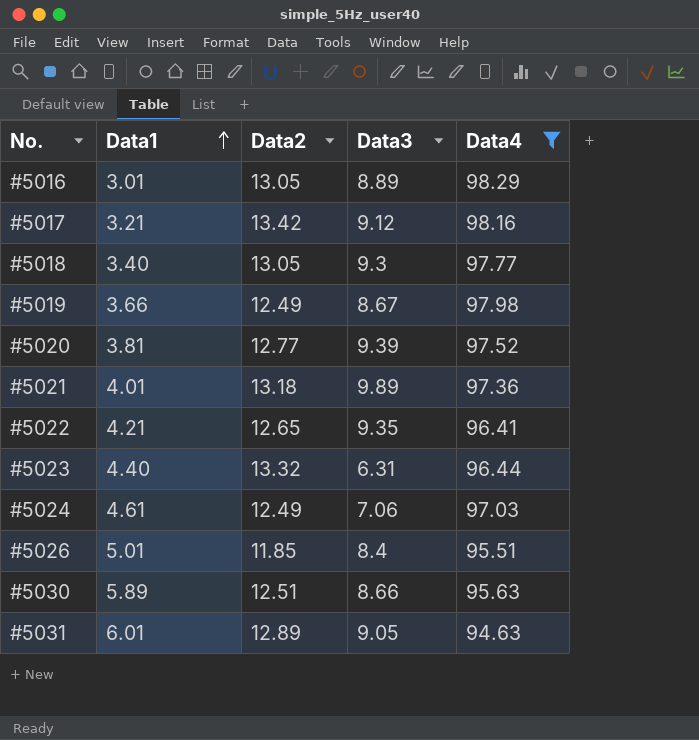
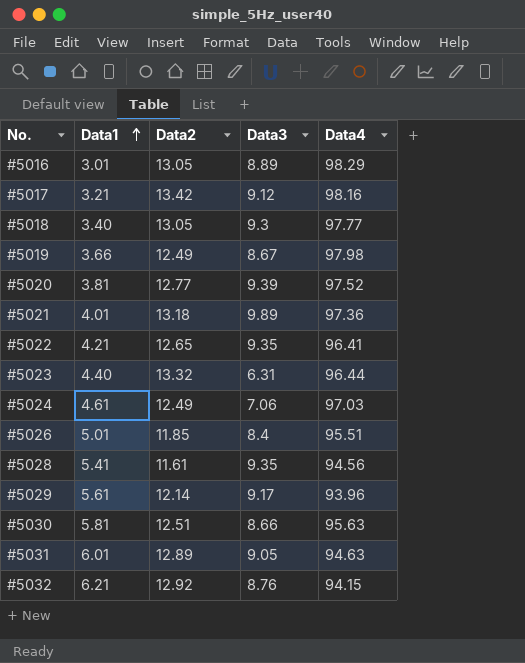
filter: Data4 >= 94.63 -> none
#5030 | Data1: 5.89 -> 5.81

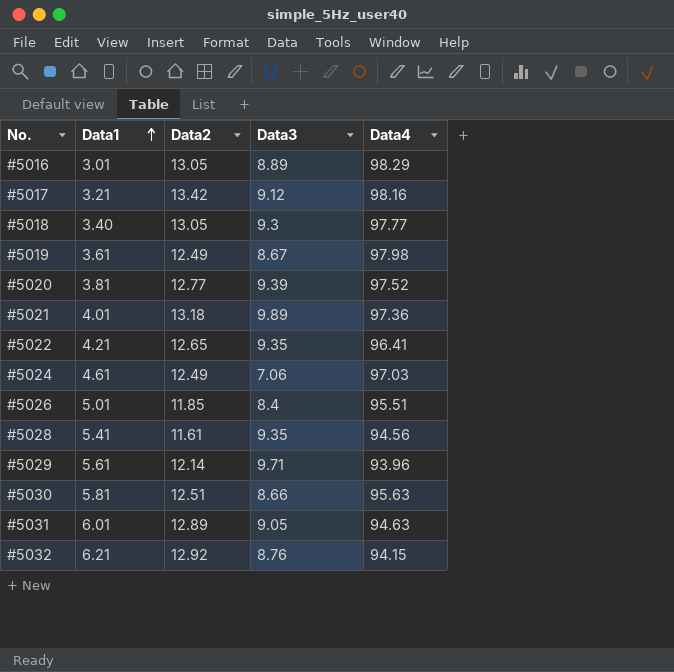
row #5023: 4.40 | 13.32 | 6.31 | 96.44 -> none
#5019 | Data1: 3.66 -> 3.61
#5029 | Data3: 9.17 -> 9.71

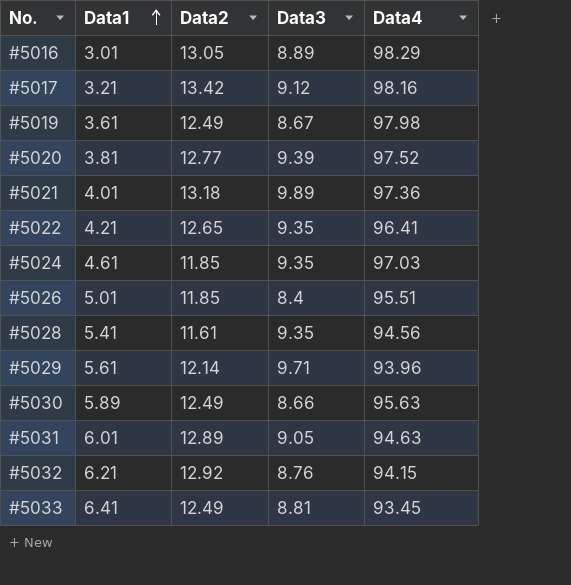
row #5018: 3.40 | 13.05 | 9.3 | 97.77 -> none
#5024 | Data2: 12.49 -> 11.85
#5024 | Data3: 7.06 -> 9.35
#5030 | Data1: 5.81 -> 5.89
#5030 | Data2: 12.51 -> 12.49
row #5033: none -> 6.41 | 12.49 | 8.81 | 93.45

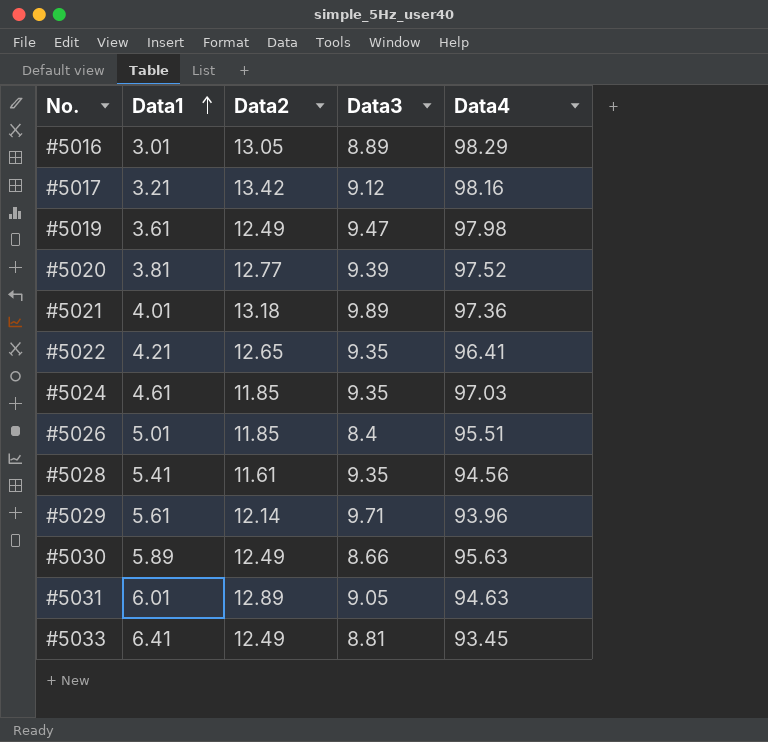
row #5032: 6.21 | 12.92 | 8.76 | 94.15 -> none
#5019 | Data3: 8.67 -> 9.47

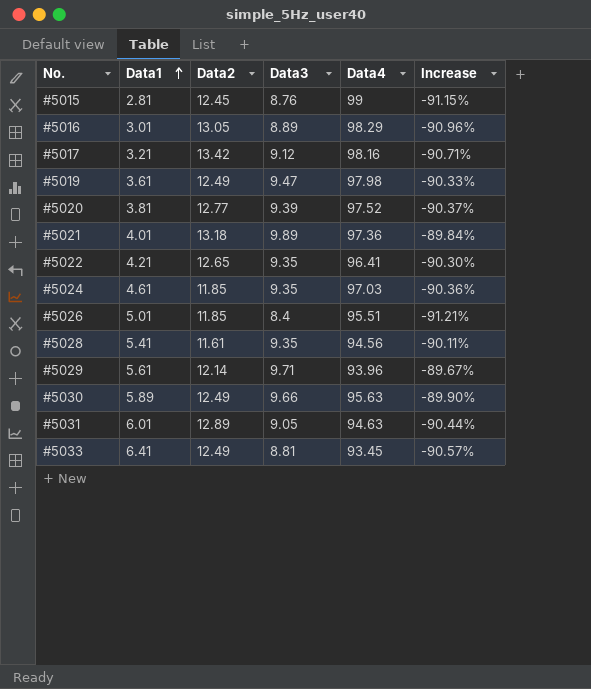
column Increase | formula: none -> ([Data3] - [Data4]) / [Data4]
row #5015: none -> 2.81 | 12.45 | 8.76 | 99 | -91.15%
#5030 | Data3: 8.66 -> 9.66

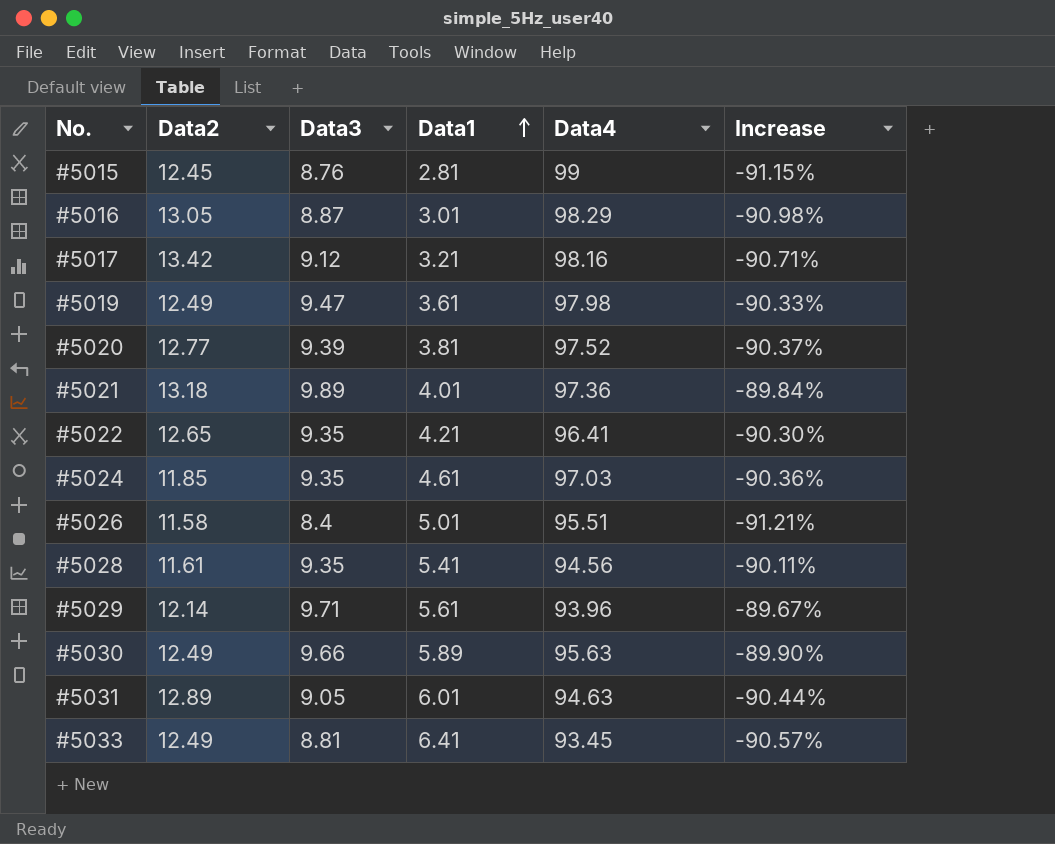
column Data1 | position: 2 -> 4
#5016 | Data3: 8.89 -> 8.87
#5016 | Increase: -90.96% -> -90.98%
#5026 | Data2: 11.85 -> 11.58

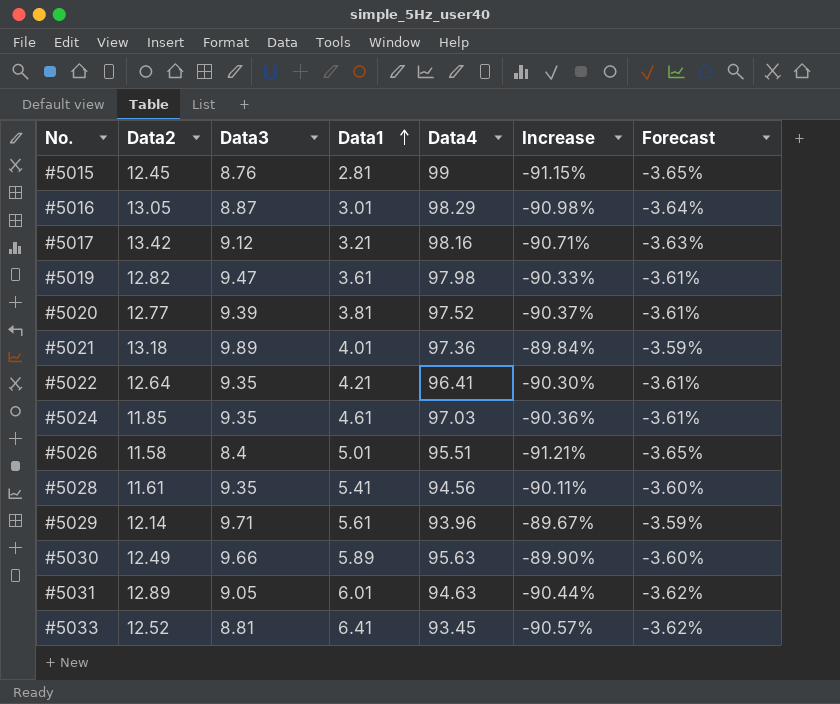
column Forecast | formula: none -> [Increase] * 0.04
#5019 | Data2: 12.49 -> 12.82
#5022 | Data2: 12.65 -> 12.64
#5033 | Data2: 12.49 -> 12.52

